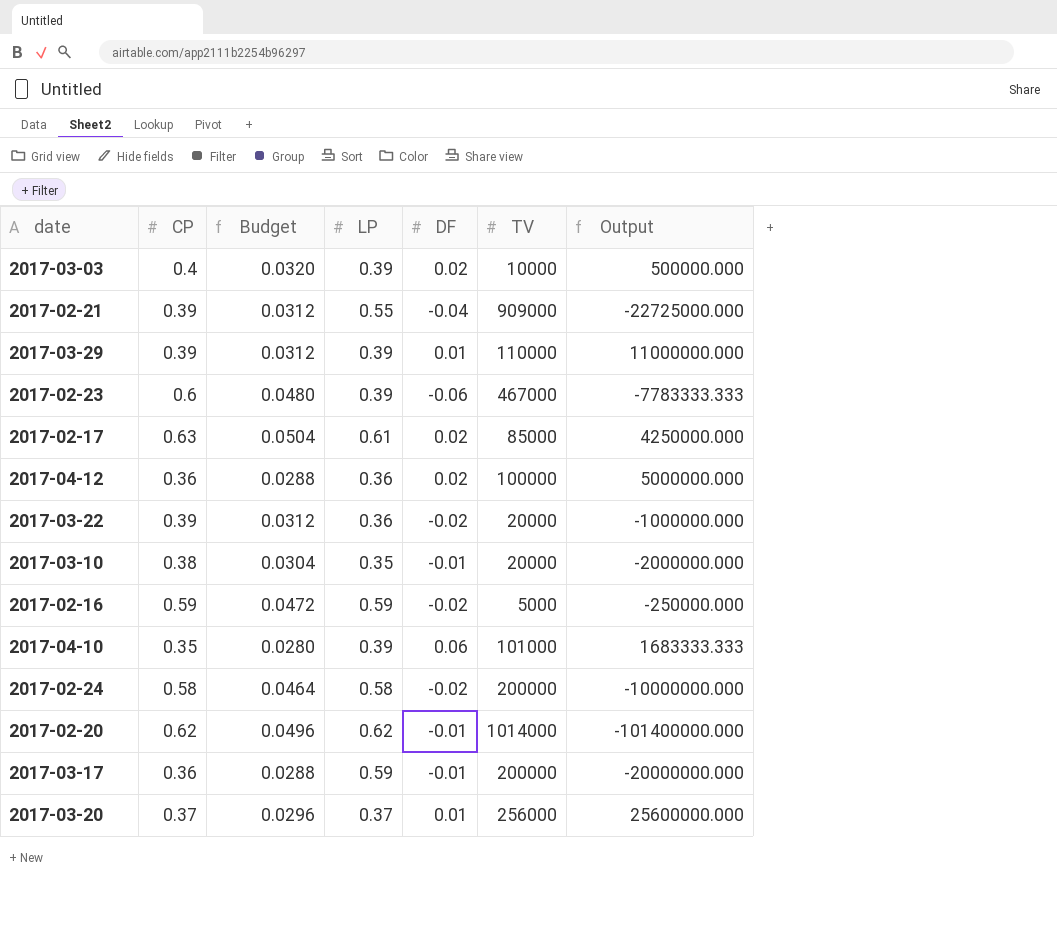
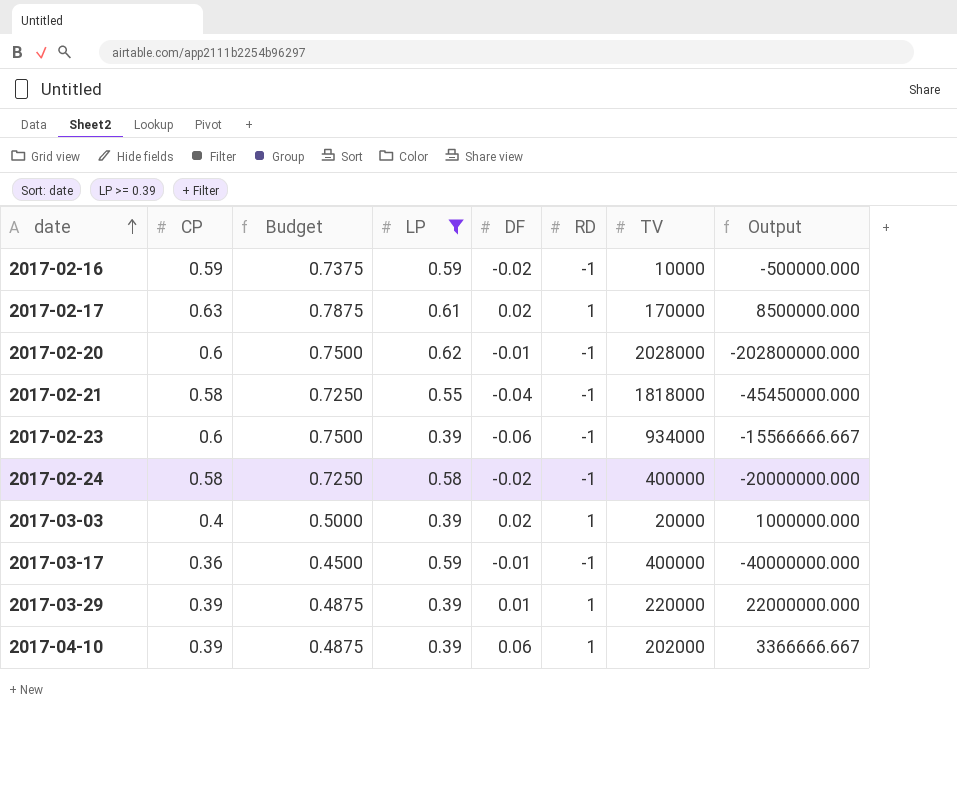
filter: none -> LP >= 0.39
row order: none -> date ascending
column Budget | formula: [CP] * 0.08 -> [CP] * 1.25
column RD | position: none -> 6
2017-02-16 | TV: 5000 -> 10000
2017-02-16 | Output: -250000.000 -> -500000.000
2017-02-17 | TV: 85000 -> 170000
2017-02-17 | Output: 4250000.000 -> 8500000.000
2017-02-20 | CP: 0.62 -> 0.6
2017-02-20 | TV: 1014000 -> 2028000
2017-02-20 | Output: -101400000.000 -> -202800000.000
2017-02-21 | CP: 0.39 -> 0.58
2017-02-21 | TV: 909000 -> 1818000
2017-02-21 | Output: -22725000.000 -> -45450000.000
2017-02-23 | TV: 467000 -> 934000
2017-02-23 | Output: -7783333.333 -> -15566666.667
2017-02-24 | TV: 200000 -> 400000
2017-02-24 | Output: -10000000.000 -> -20000000.000
2017-03-03 | TV: 10000 -> 20000
2017-03-03 | Output: 500000.000 -> 1000000.000
2017-03-17 | TV: 200000 -> 400000
2017-03-17 | Output: -20000000.000 -> -40000000.000
2017-03-29 | TV: 110000 -> 220000
2017-03-29 | Output: 11000000.000 -> 22000000.000
2017-04-10 | CP: 0.35 -> 0.39
2017-04-10 | TV: 101000 -> 202000
2017-04-10 | Output: 1683333.333 -> 3366666.667

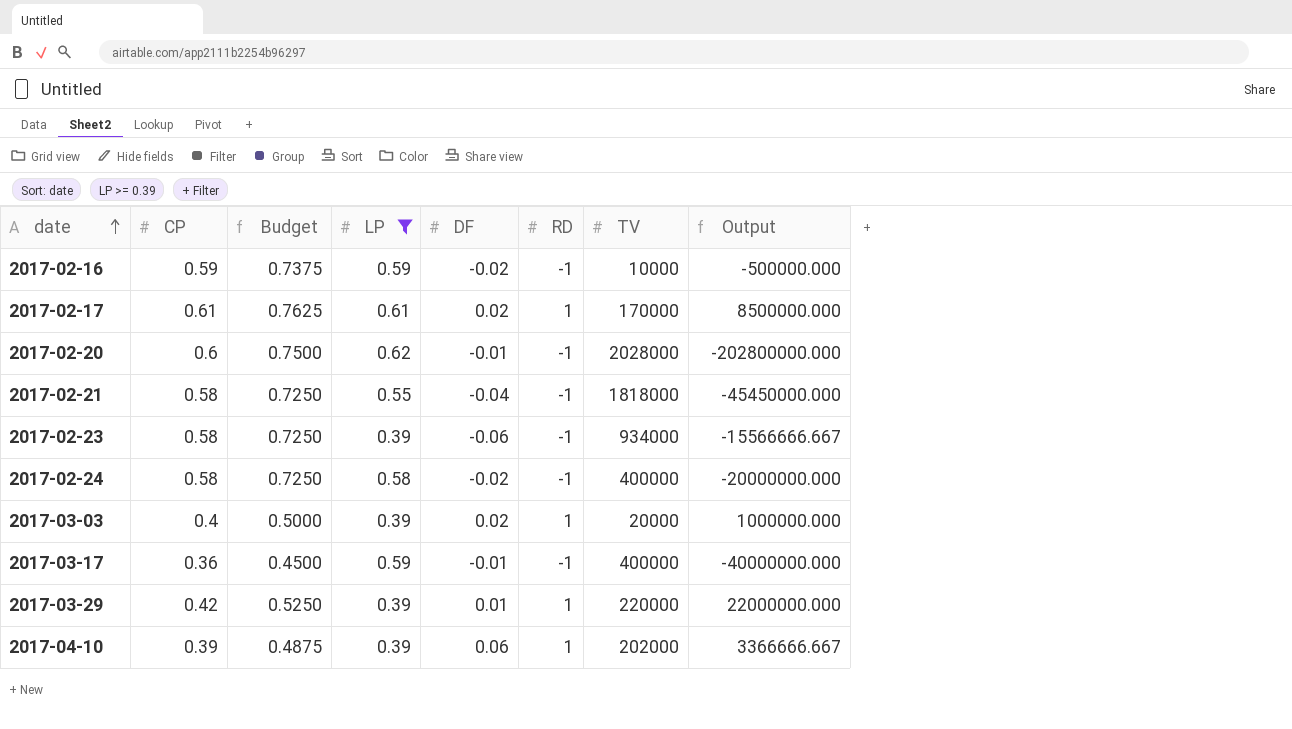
2017-02-17 | CP: 0.63 -> 0.61
2017-02-17 | Budget: 0.7875 -> 0.7625
2017-02-23 | CP: 0.6 -> 0.58
2017-02-23 | Budget: 0.7500 -> 0.7250
2017-03-29 | CP: 0.39 -> 0.42
2017-03-29 | Budget: 0.4875 -> 0.5250

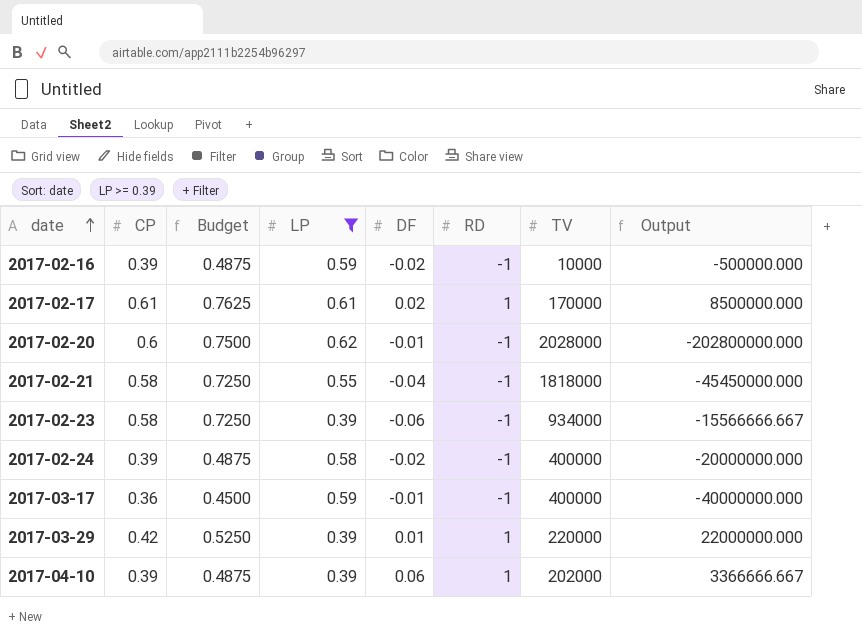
row 2017-03-03: 0.4 | 0.5000 | 0.39 | 0.02 | 1 | 20000 | 1000000.000 -> none
2017-02-16 | CP: 0.59 -> 0.39
2017-02-16 | Budget: 0.7375 -> 0.4875
2017-02-24 | CP: 0.58 -> 0.39
2017-02-24 | Budget: 0.7250 -> 0.4875

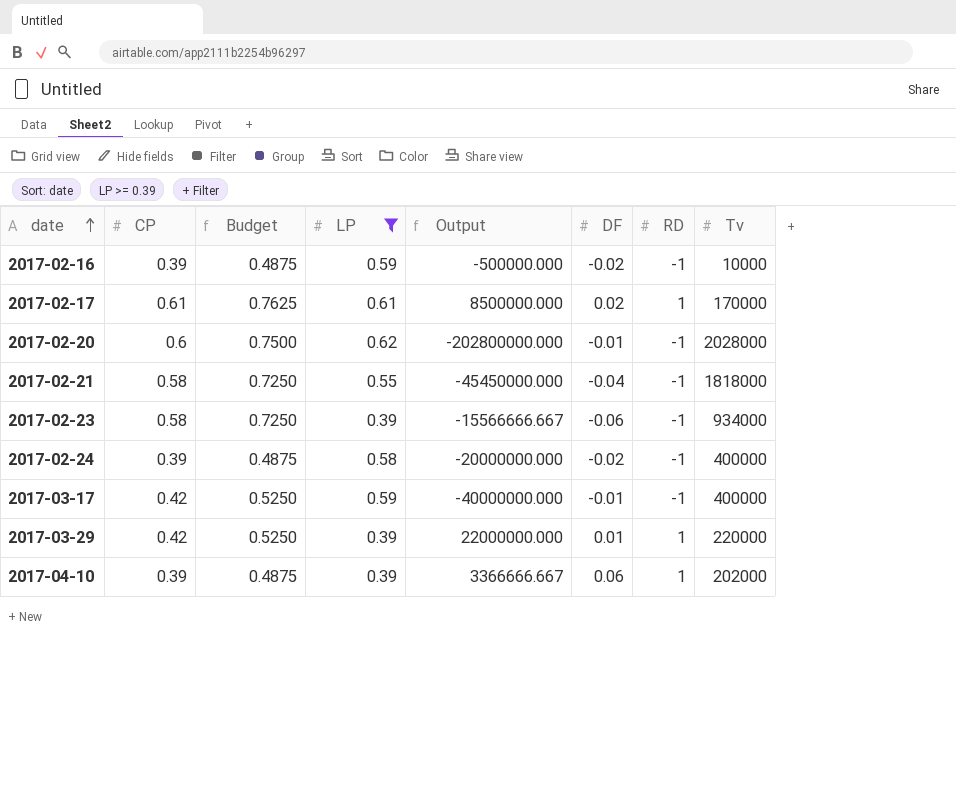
column Output | position: 8 -> 5
column name: TV -> Tv
2017-03-17 | CP: 0.36 -> 0.42
2017-03-17 | Budget: 0.4500 -> 0.5250

